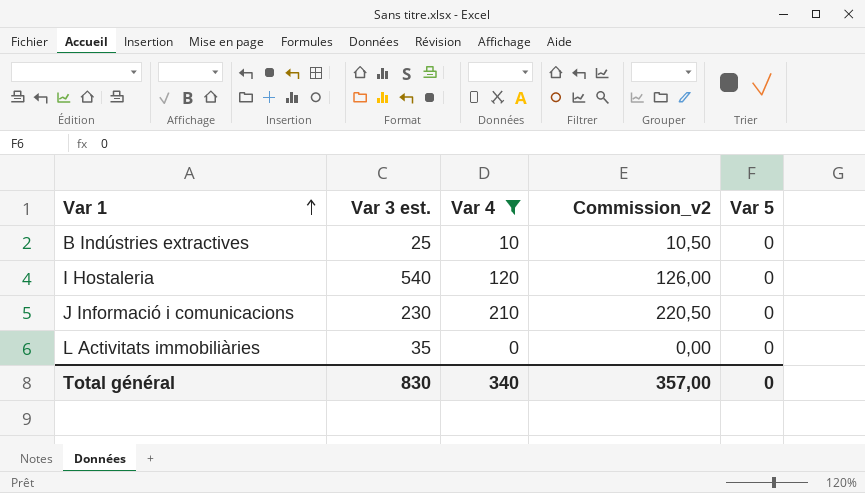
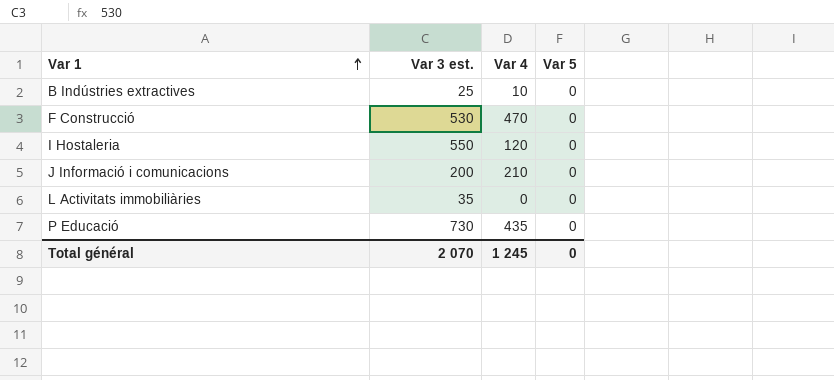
filter: Var 4 <= 210 -> none
column Commission_v2 | formula: [Var 4] * 1,05 -> none
I Hostaleria | Var 3 est.: 540 -> 550
J Informació i comunicacions | Var 3 est.: 230 -> 200
Total général | Var 3 est.: 830 -> 2 070
Total général | Var 4: 340 -> 1 245

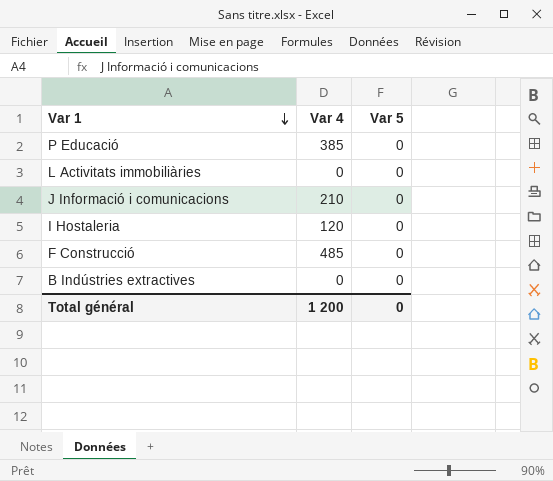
row order: Var 1 ascending -> Var 1 descending
column Var 3 est. | position: 2 -> none
P Educació | Var 4: 435 -> 385
F Construcció | Var 4: 470 -> 485
B Indústries extractives | Var 4: 10 -> 0
Total général | Var 4: 1 245 -> 1 200

